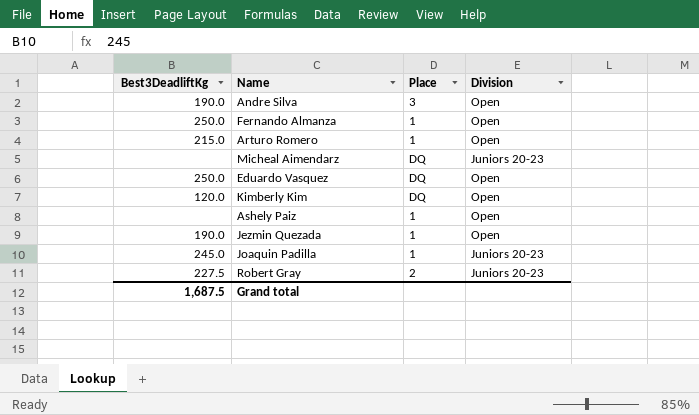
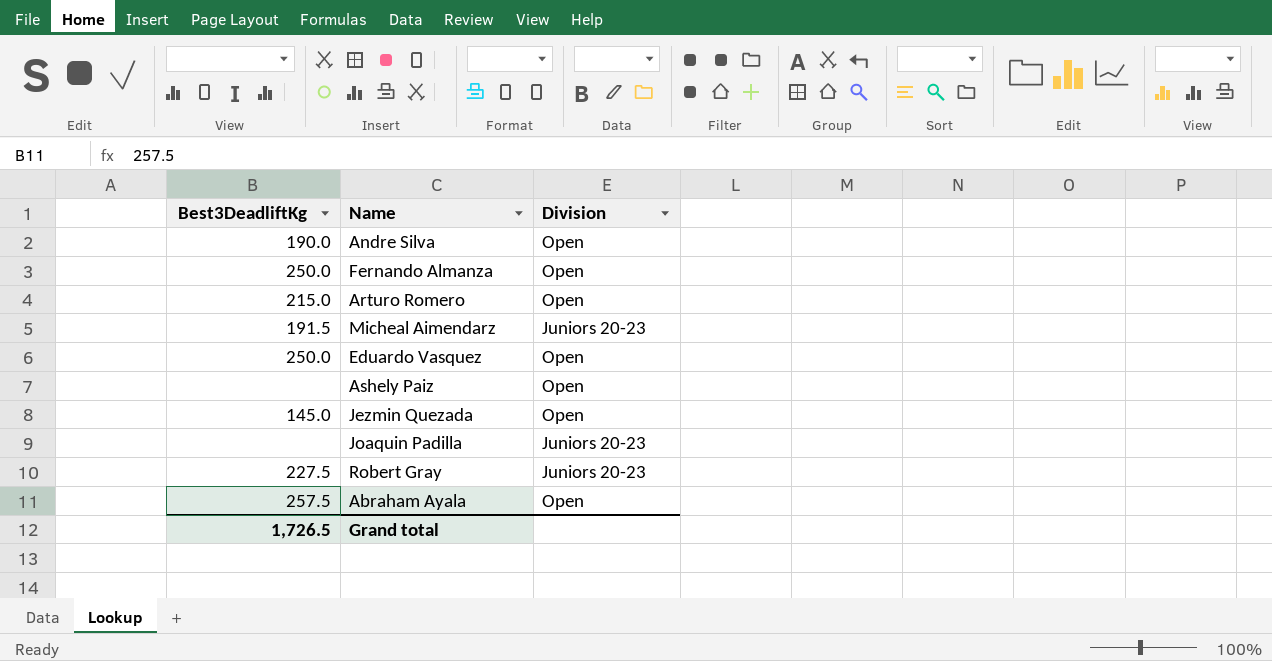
column Place | position: 3 -> none
row Kimberly Kim: 120.0 | DQ | Open -> none
Micheal Aimendarz | Best3DeadliftKg: none -> 191.5
Jezmin Quezada | Best3DeadliftKg: 190.0 -> 145.0
Joaquin Padilla | Best3DeadliftKg: 245.0 -> none
row Abraham Ayala: none -> 257.5 | Open
Grand total | Best3DeadliftKg: 1,687.5 -> 1,726.5

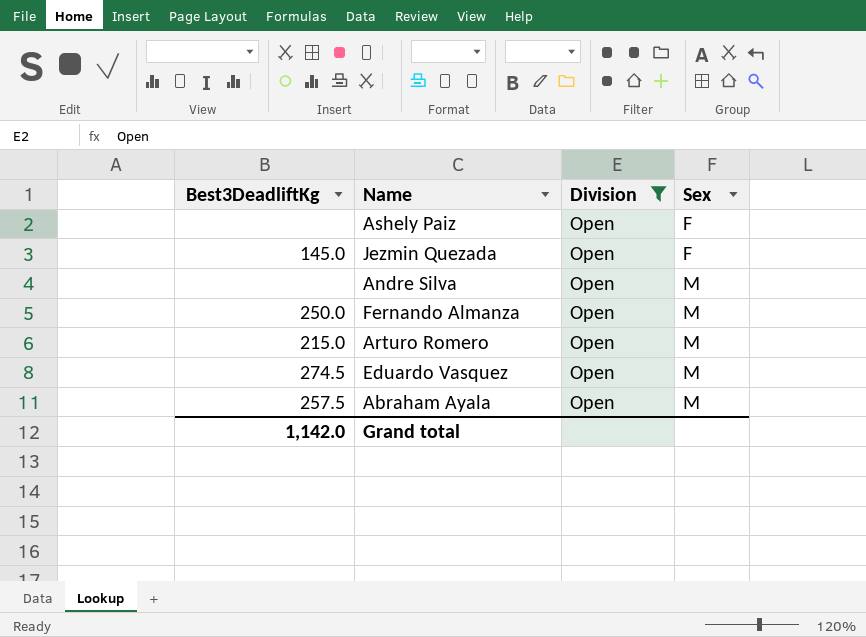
filter: none -> Division = Open
row order: none -> Sex ascending
column Sex | position: none -> 4
Andre Silva | Best3DeadliftKg: 190.0 -> none
Eduardo Vasquez | Best3DeadliftKg: 250.0 -> 274.5
Grand total | Best3DeadliftKg: 1,726.5 -> 1,142.0

